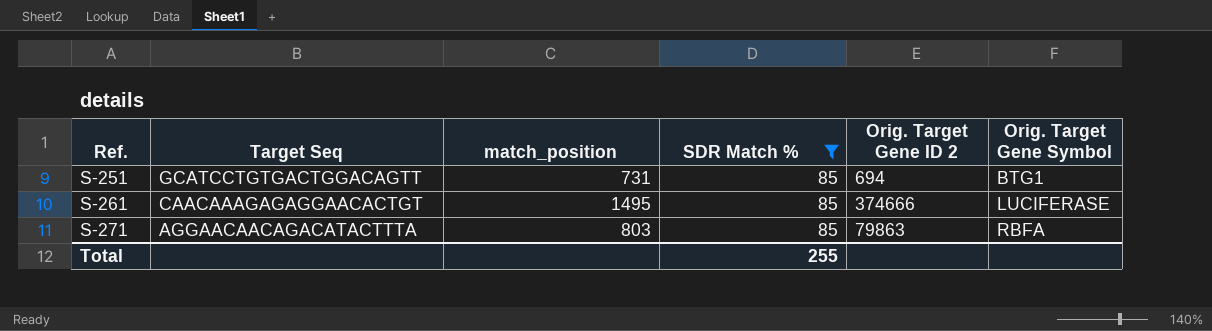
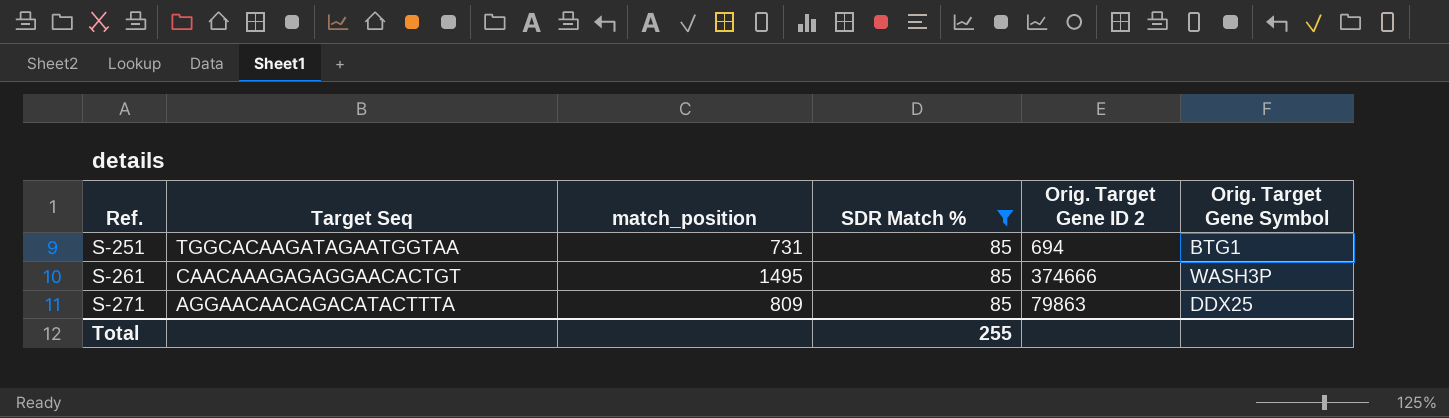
S-251 | Target Seq: GCATCCTGTGACTGGACAGTT -> TGGCACAAGATAGAATGGTAA
S-261 | Orig. Target Gene Symbol: LUCIFERASE -> WASH3P
S-271 | match_position: 803 -> 809
S-271 | Orig. Target Gene Symbol: RBFA -> DDX25

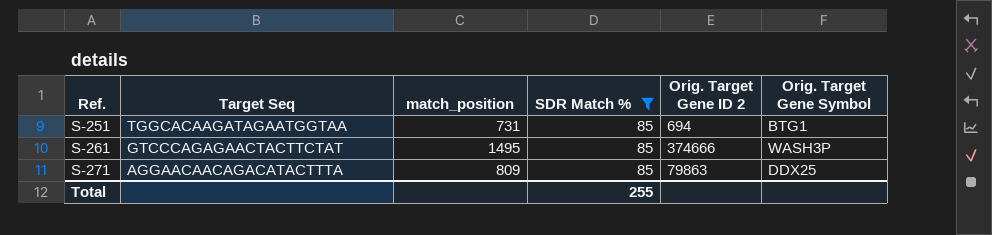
S-261 | Target Seq: CAACAAAGAGAGGAACACTGT -> GTCCCAGAGAACTACTTCTAT

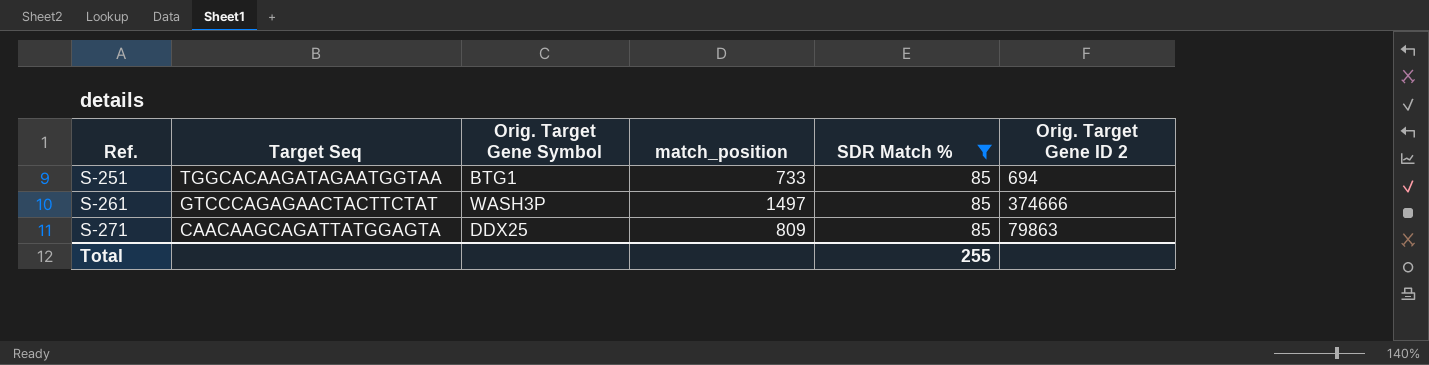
column Orig. Target Gene Symbol | position: 6 -> 3
S-251 | match_position: 731 -> 733
S-261 | match_position: 1495 -> 1497
S-271 | Target Seq: AGGAACAACAGACATACTTTA -> CAACAAGCAGATTATGGAGTA

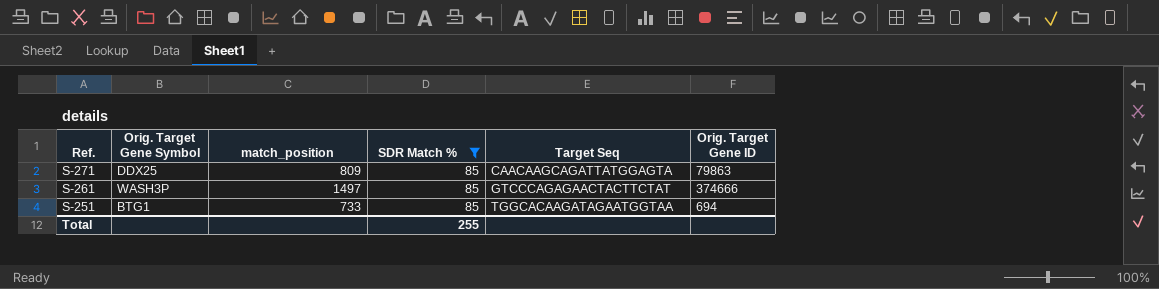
row order: Ref. ascending -> Ref. descending
column Target Seq | position: 2 -> 5
column name: Orig. Target Gene ID 2 -> Orig. Target Gene ID

